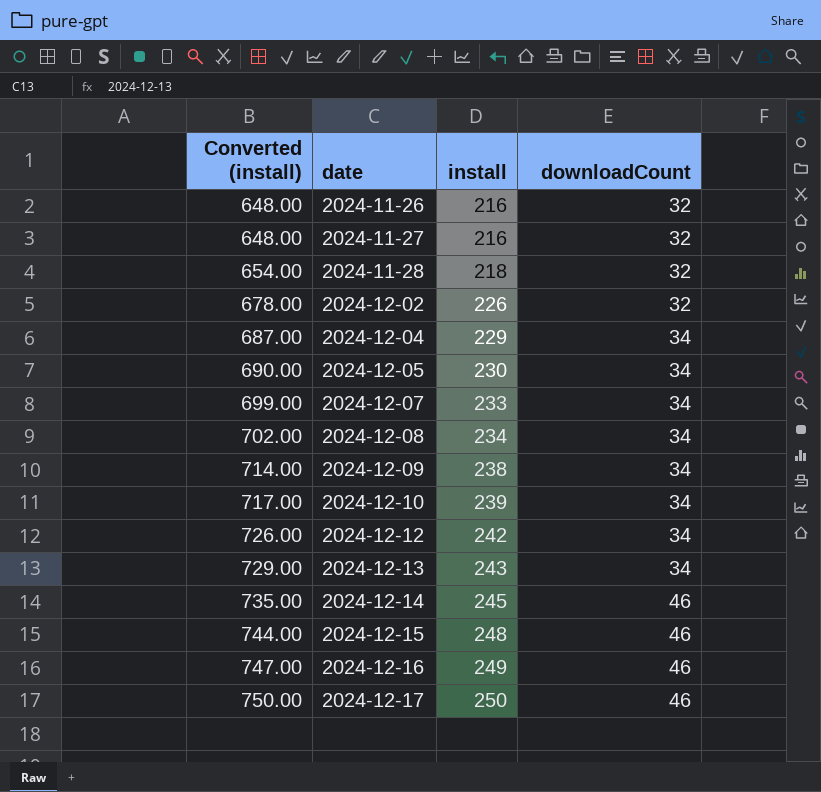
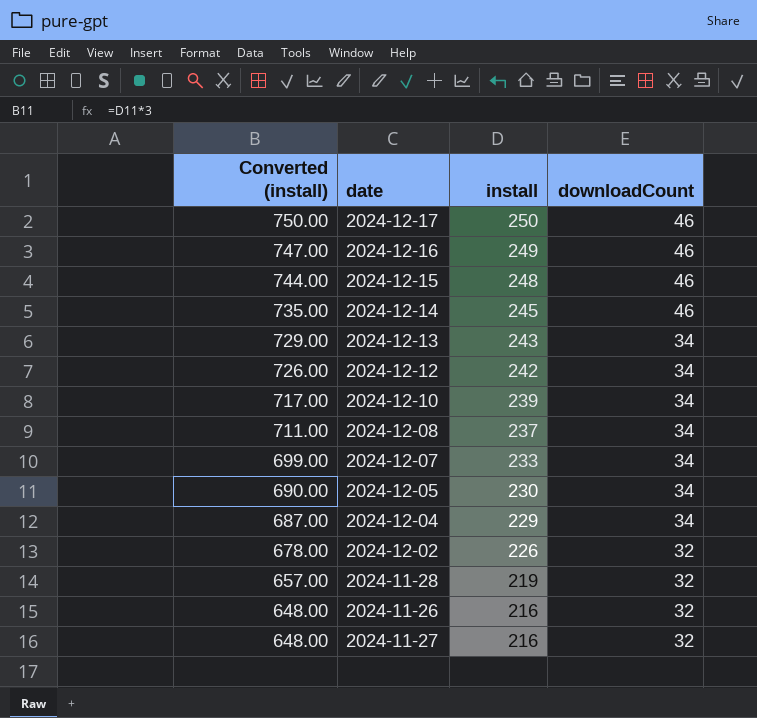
row order: Converted (install) ascending -> Converted (install) descending
row 2024-12-09: 714.00 | 238 | 34 -> none
2024-12-08 | Converted (install): 702.00 -> 711.00
2024-12-08 | install: 234 -> 237
2024-11-28 | Converted (install): 654.00 -> 657.00
2024-11-28 | install: 218 -> 219

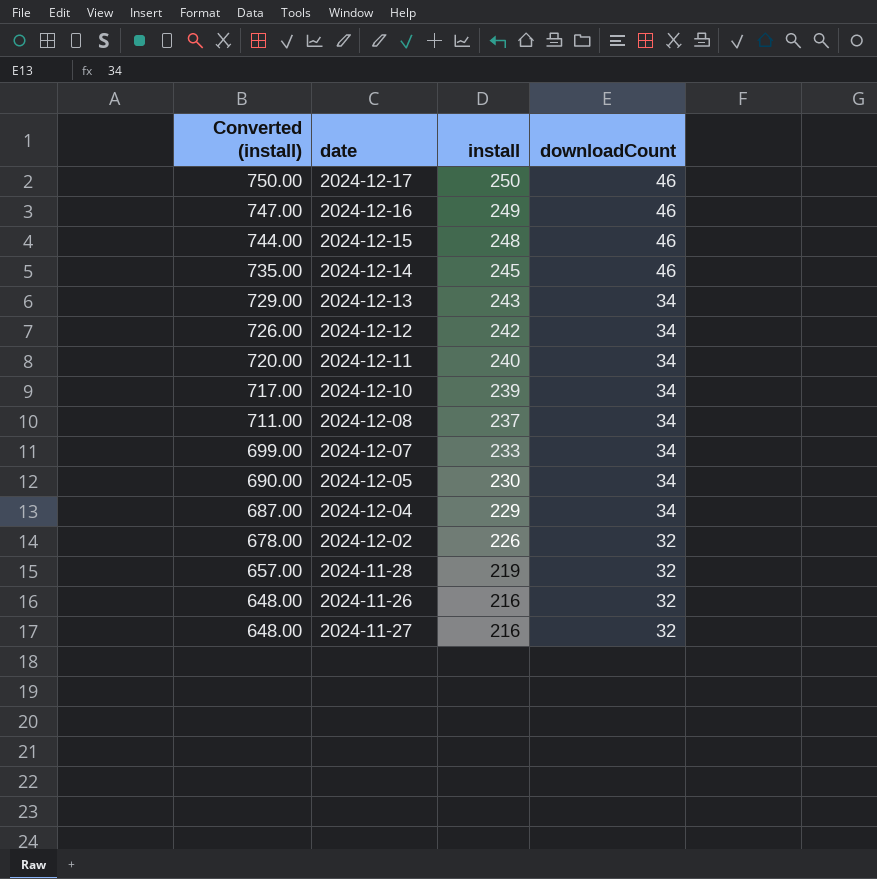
row 2024-12-11: none -> 720.00 | 240 | 34

